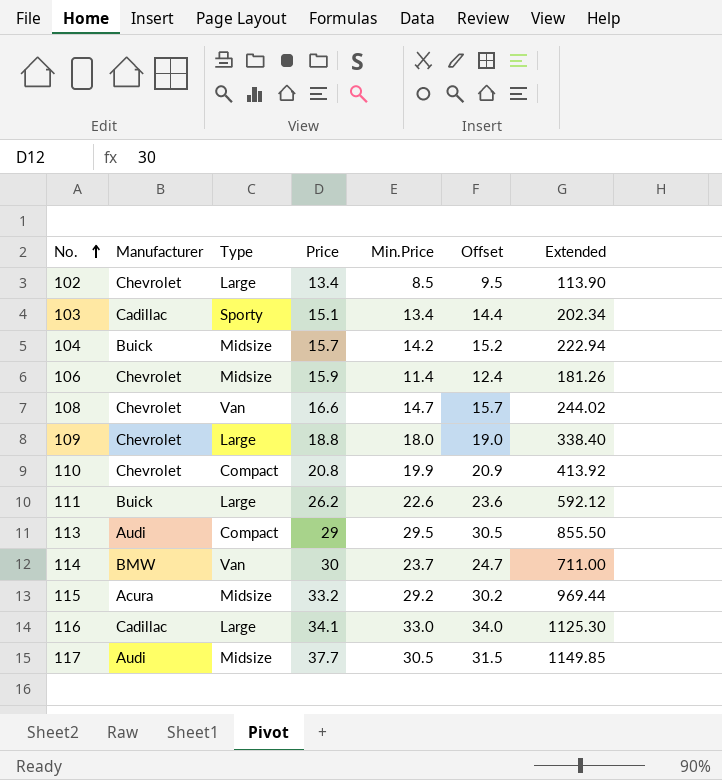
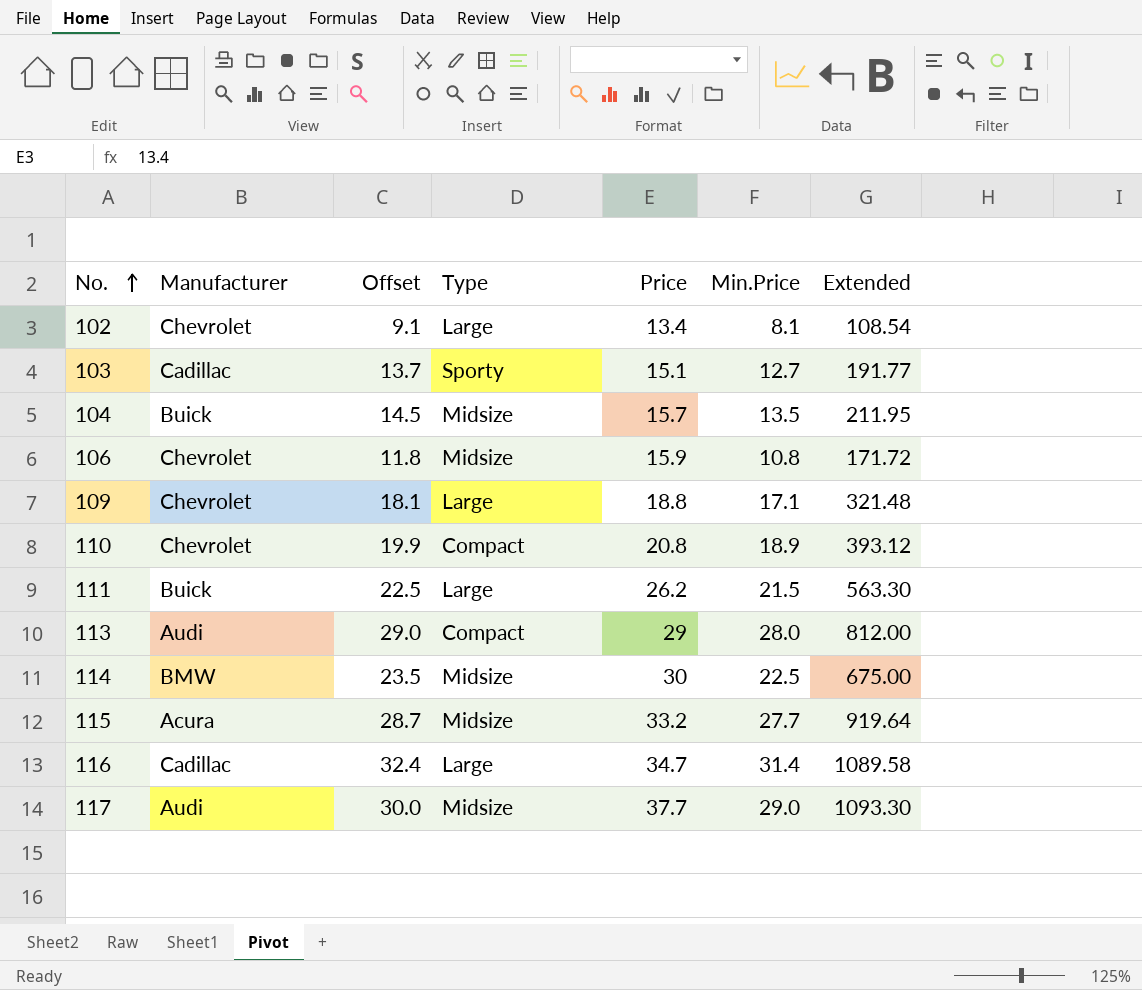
column Offset | position: 6 -> 3
row 108: Chevrolet | Van | 16.6 | 14.7 | 15.7 | 244.02 -> none
102 | Offset: 9.5 -> 9.1
102 | Min.Price: 8.5 -> 8.1
102 | Extended: 113.90 -> 108.54
103 | Offset: 14.4 -> 13.7
103 | Min.Price: 13.4 -> 12.7
103 | Extended: 202.34 -> 191.77
104 | Offset: 15.2 -> 14.5
104 | Min.Price: 14.2 -> 13.5
104 | Extended: 222.94 -> 211.95
106 | Offset: 12.4 -> 11.8
106 | Min.Price: 11.4 -> 10.8
106 | Extended: 181.26 -> 171.72
109 | Offset: 19.0 -> 18.1
109 | Min.Price: 18.0 -> 17.1
109 | Extended: 338.40 -> 321.48
110 | Offset: 20.9 -> 19.9
110 | Min.Price: 19.9 -> 18.9
110 | Extended: 413.92 -> 393.12
111 | Offset: 23.6 -> 22.5
111 | Min.Price: 22.6 -> 21.5
111 | Extended: 592.12 -> 563.30
113 | Offset: 30.5 -> 29.0
113 | Min.Price: 29.5 -> 28.0
113 | Extended: 855.50 -> 812.00
114 | Offset: 24.7 -> 23.5
114 | Type: Van -> Midsize
114 | Min.Price: 23.7 -> 22.5
114 | Extended: 711.00 -> 675.00
115 | Offset: 30.2 -> 28.7
115 | Min.Price: 29.2 -> 27.7
115 | Extended: 969.44 -> 919.64
116 | Offset: 34.0 -> 32.4
116 | Price: 34.1 -> 34.7
116 | Min.Price: 33.0 -> 31.4
116 | Extended: 1125.30 -> 1089.58
117 | Offset: 31.5 -> 30.0
117 | Min.Price: 30.5 -> 29.0
117 | Extended: 1149.85 -> 1093.30

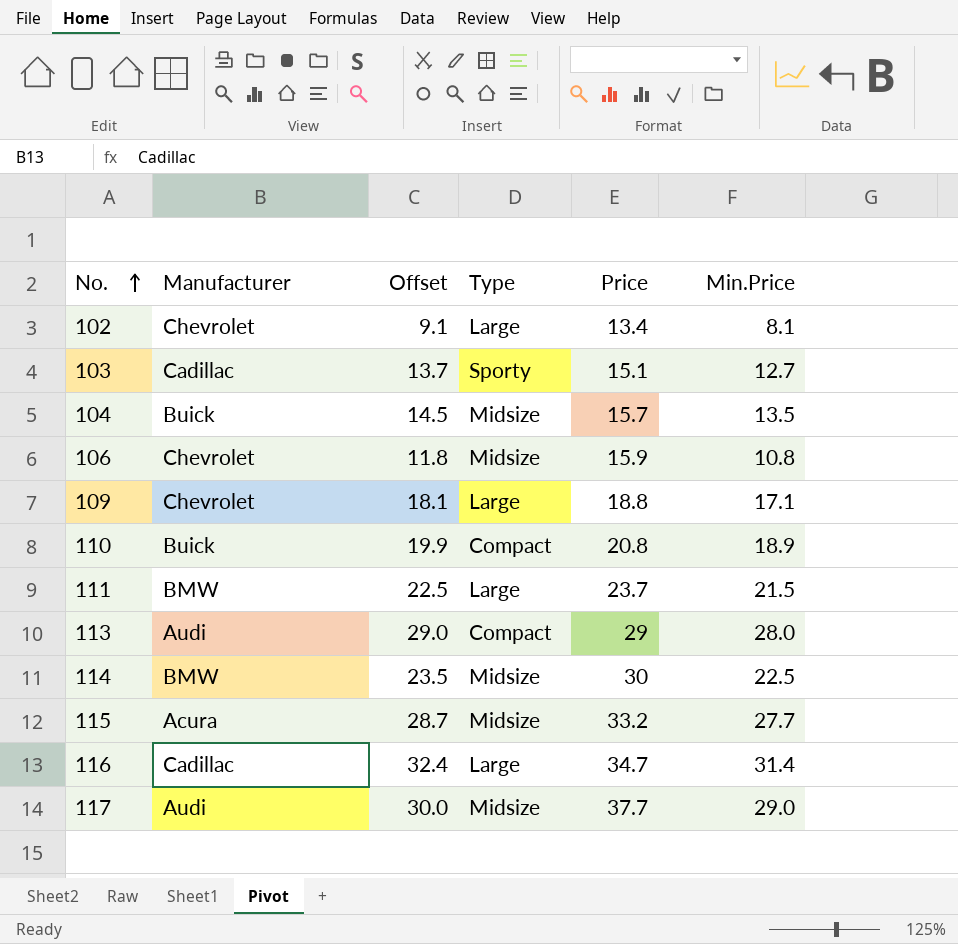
column Extended | formula: [Price] * [Min.Price] -> none
110 | Manufacturer: Chevrolet -> Buick
111 | Manufacturer: Buick -> BMW
111 | Price: 26.2 -> 23.7

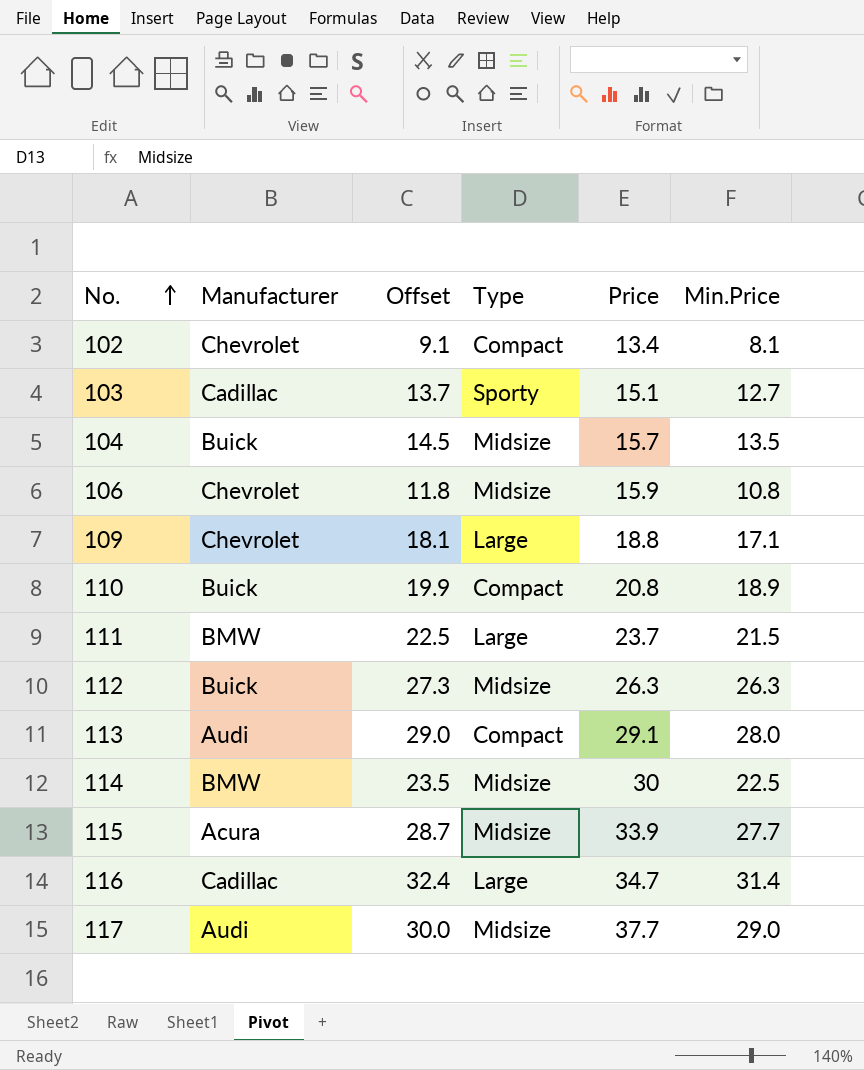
102 | Type: Large -> Compact
row 112: none -> Buick | 27.3 | Midsize | 26.3 | 26.3
113 | Price: 29 -> 29.1
115 | Price: 33.2 -> 33.9

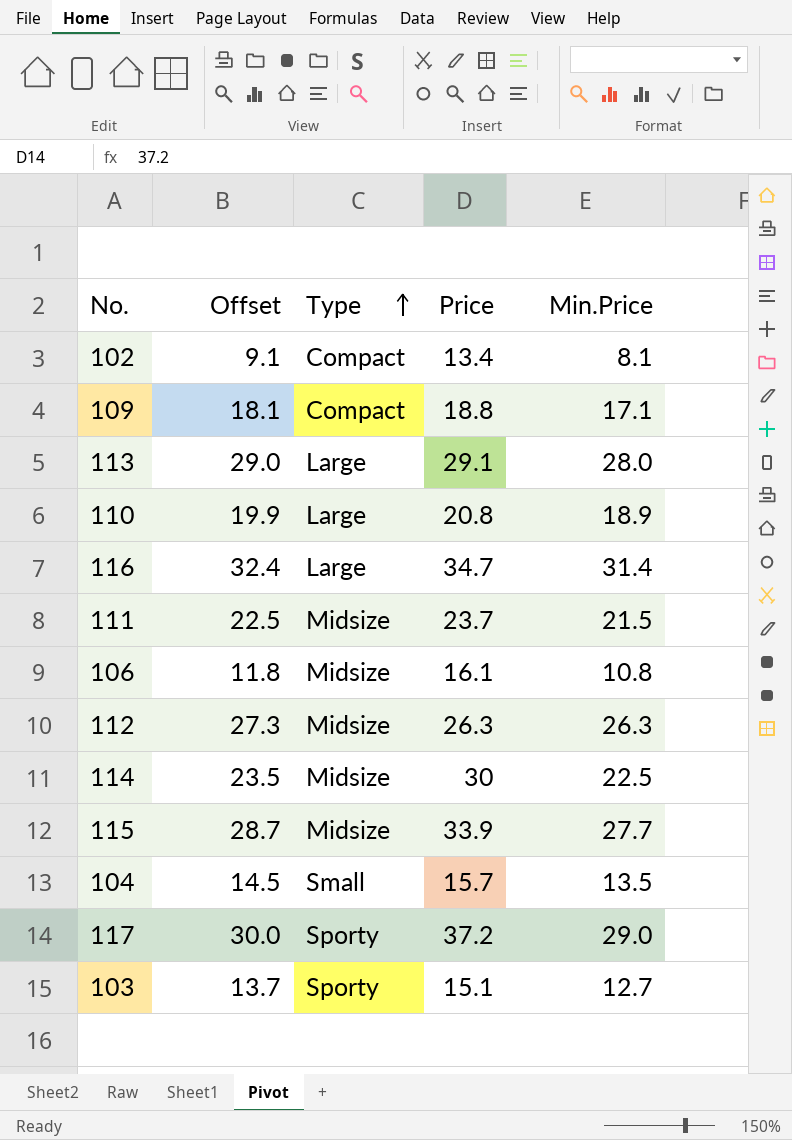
row order: No. ascending -> Type ascending
column Manufacturer | position: 2 -> none
109 | Type: Large -> Compact
113 | Type: Compact -> Large
110 | Type: Compact -> Large
111 | Type: Large -> Midsize
106 | Price: 15.9 -> 16.1
104 | Type: Midsize -> Small
117 | Type: Midsize -> Sporty
117 | Price: 37.7 -> 37.2

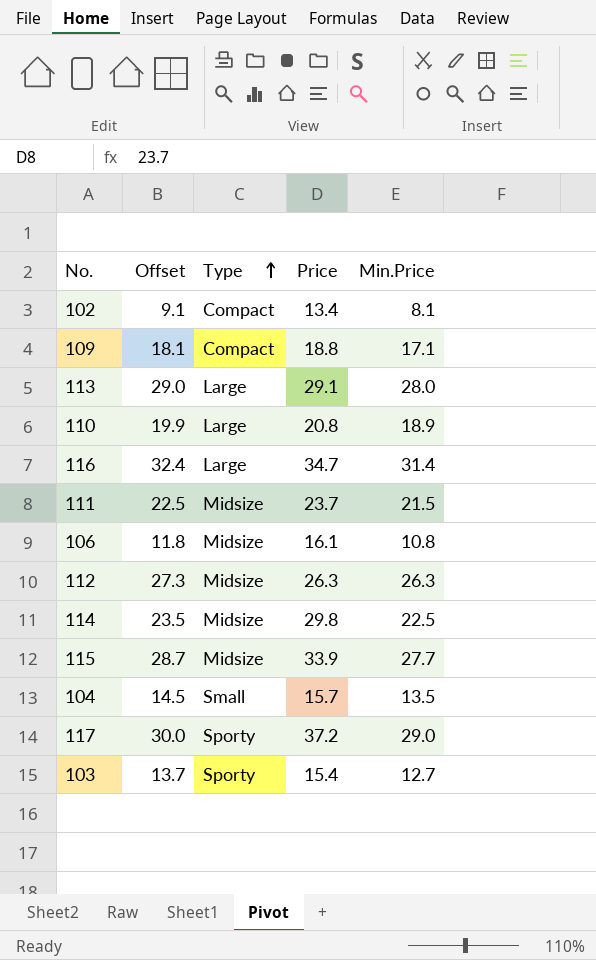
114 | Price: 30 -> 29.8
103 | Price: 15.1 -> 15.4

